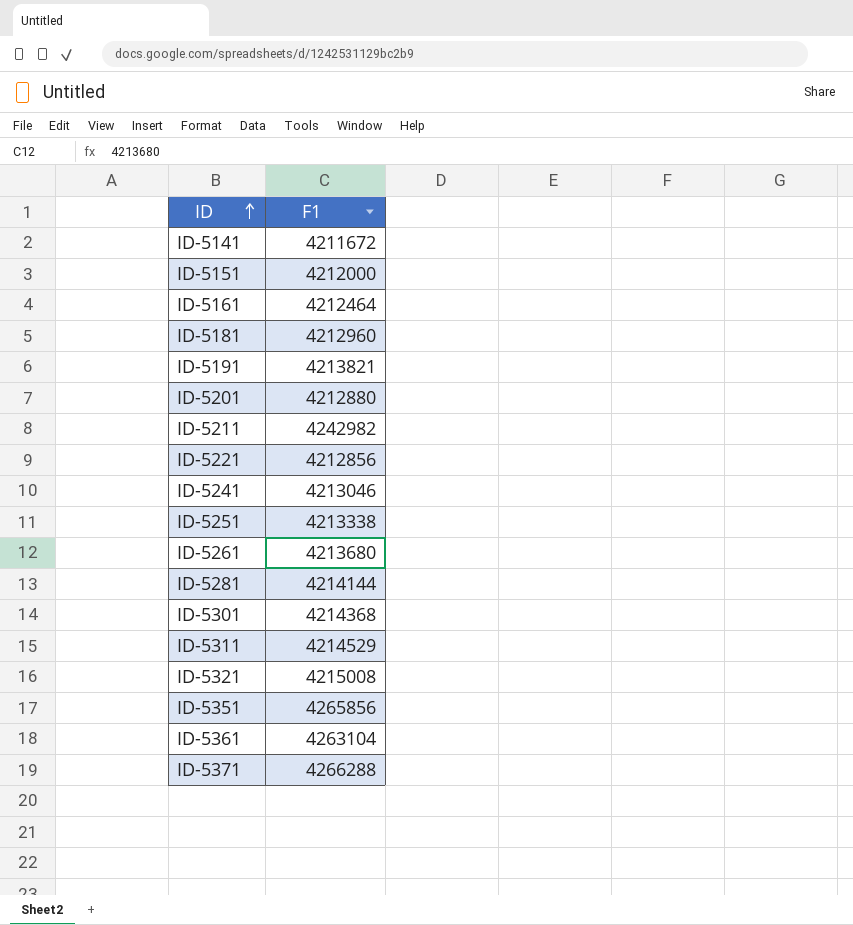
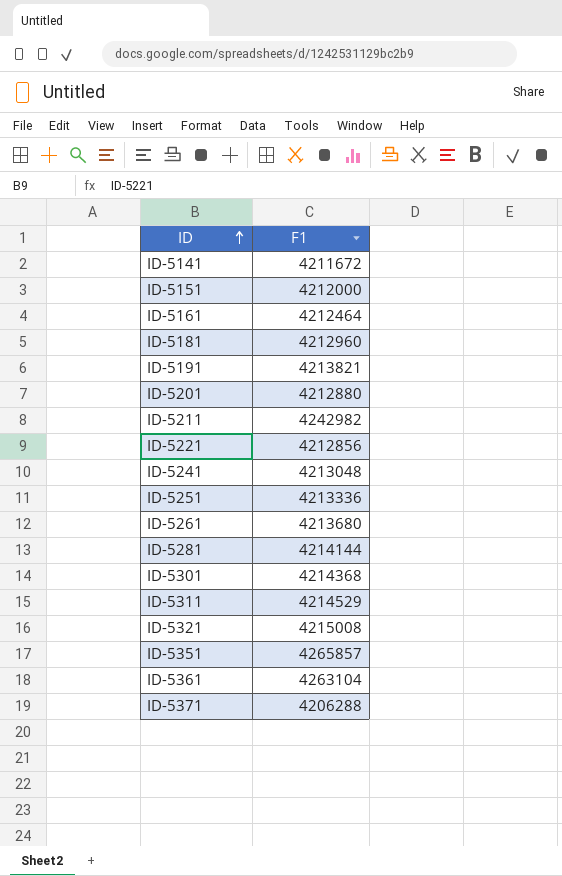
ID-5241 | F1: 4213046 -> 4213048
ID-5251 | F1: 4213338 -> 4213336
ID-5351 | F1: 4265856 -> 4265857
ID-5371 | F1: 4266288 -> 4206288

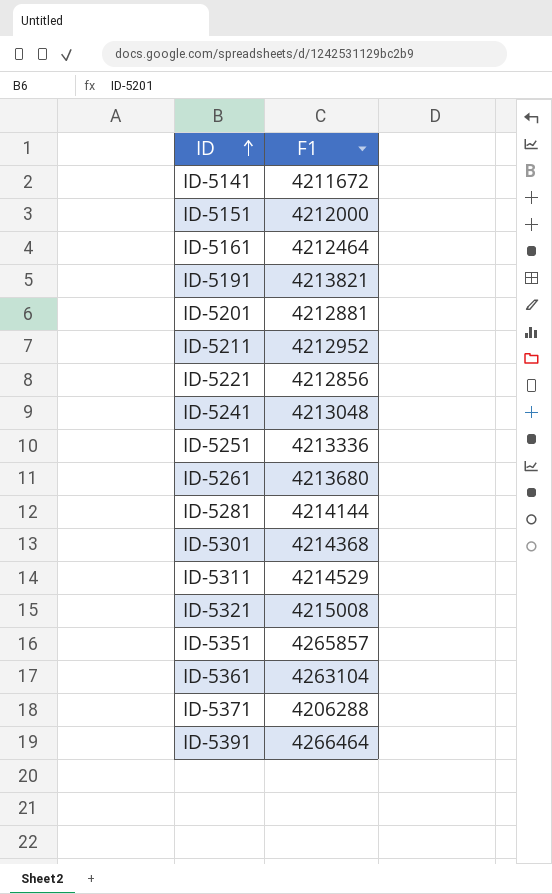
row ID-5181: 4212960 -> none
ID-5201 | F1: 4212880 -> 4212881
ID-5211 | F1: 4242982 -> 4212952
row ID-5391: none -> 4266464

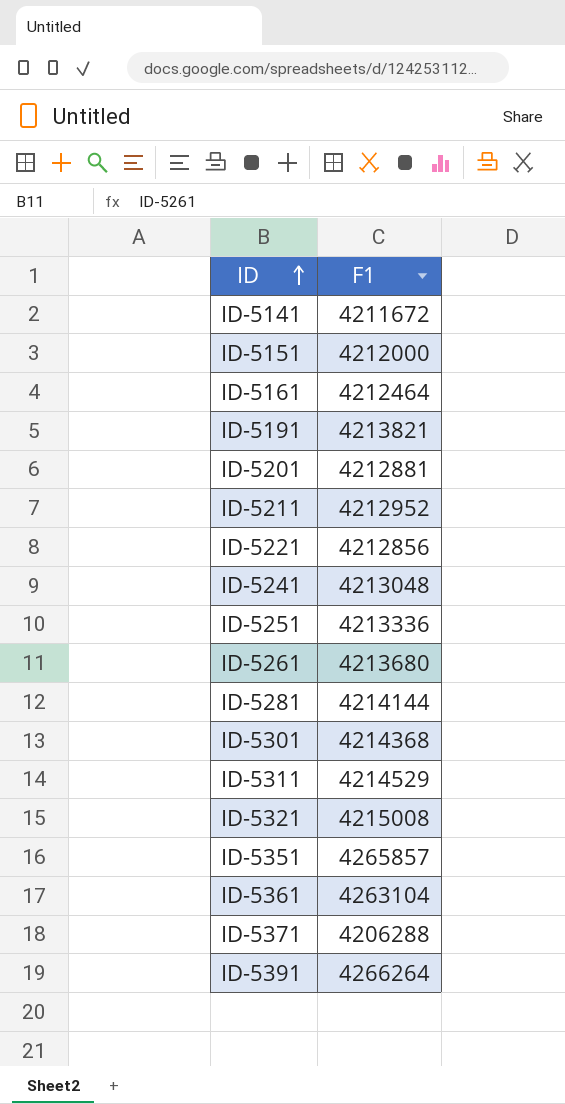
ID-5391 | F1: 4266464 -> 4266264

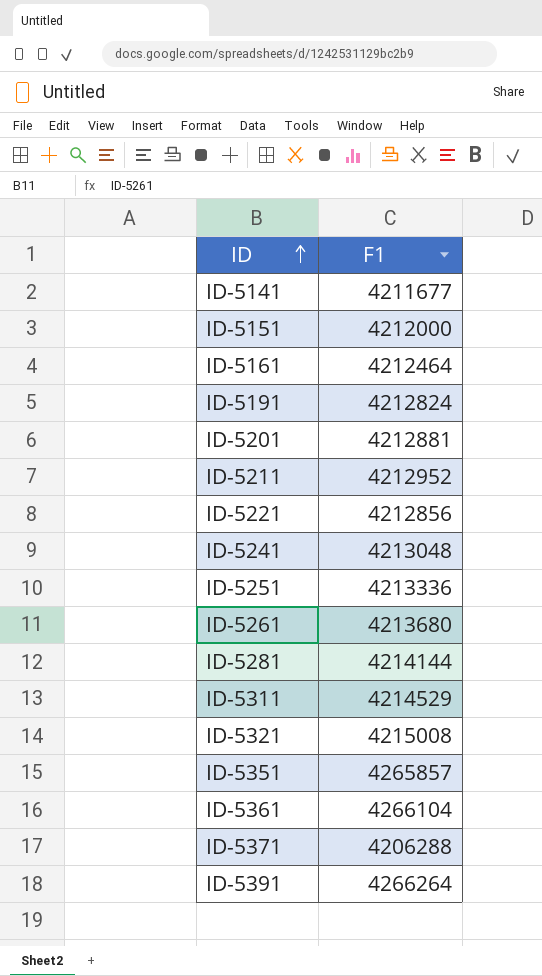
row ID-5301: 4214368 -> none
ID-5141 | F1: 4211672 -> 4211677
ID-5191 | F1: 4213821 -> 4212824
ID-5361 | F1: 4263104 -> 4266104

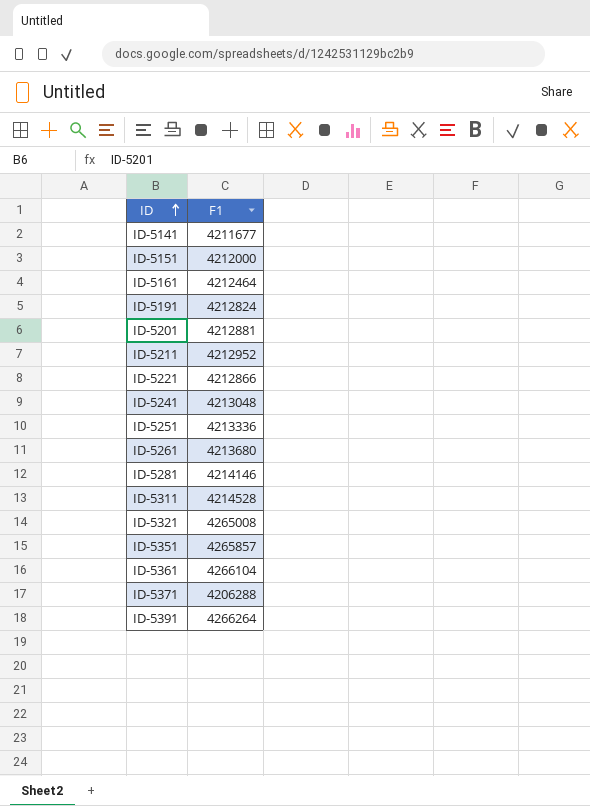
ID-5221 | F1: 4212856 -> 4212866
ID-5281 | F1: 4214144 -> 4214146
ID-5311 | F1: 4214529 -> 4214528
ID-5321 | F1: 4215008 -> 4265008

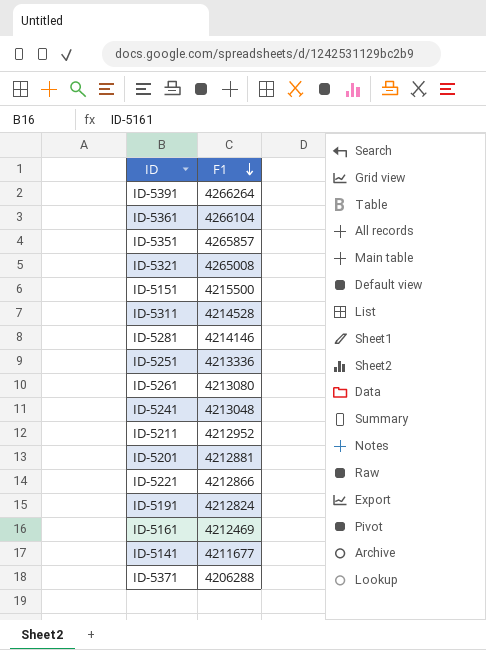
row order: ID ascending -> F1 descending
ID-5151 | F1: 4212000 -> 4215500
ID-5261 | F1: 4213680 -> 4213080
ID-5161 | F1: 4212464 -> 4212469

